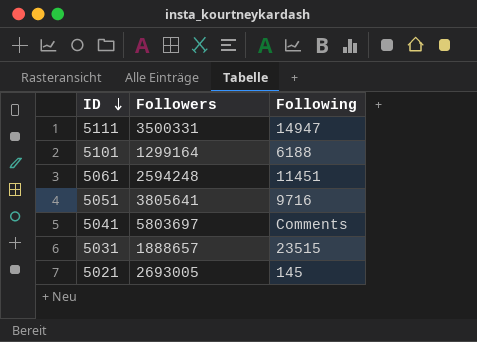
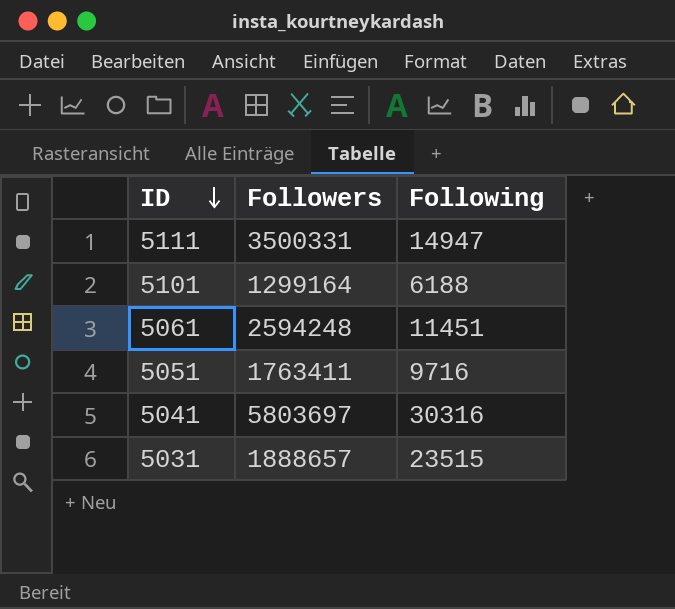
row 5021: 2693005 | 145 -> none
5051 | Followers: 3805641 -> 1763411
5041 | Following: Comments -> 30316

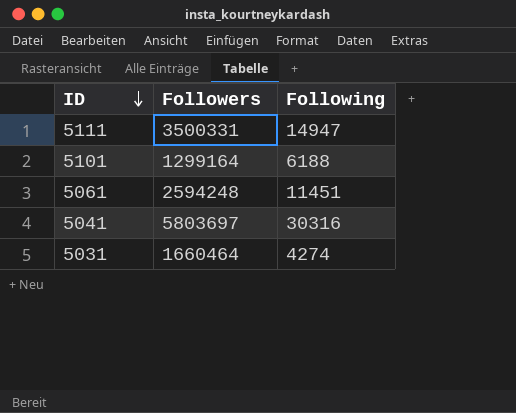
row 5051: 1763411 | 9716 -> none
5031 | Followers: 1888657 -> 1660464
5031 | Following: 23515 -> 4274

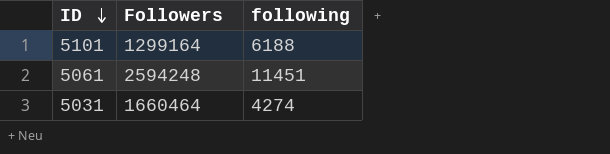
column name: Following -> following
row 5111: 3500331 | 14947 -> none
row 5041: 5803697 | 30316 -> none

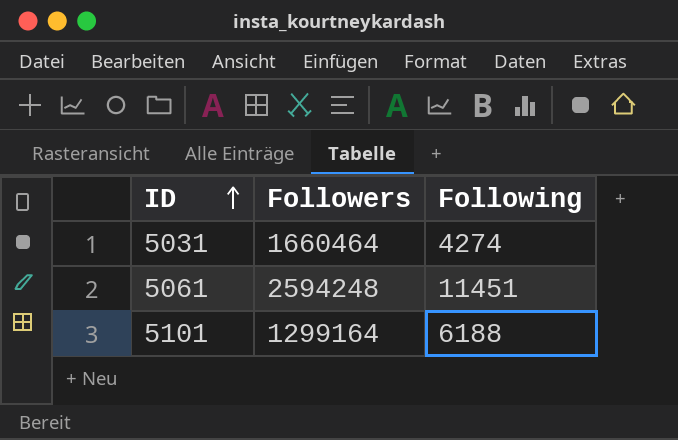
row order: ID descending -> ID ascending
column name: following -> Following

